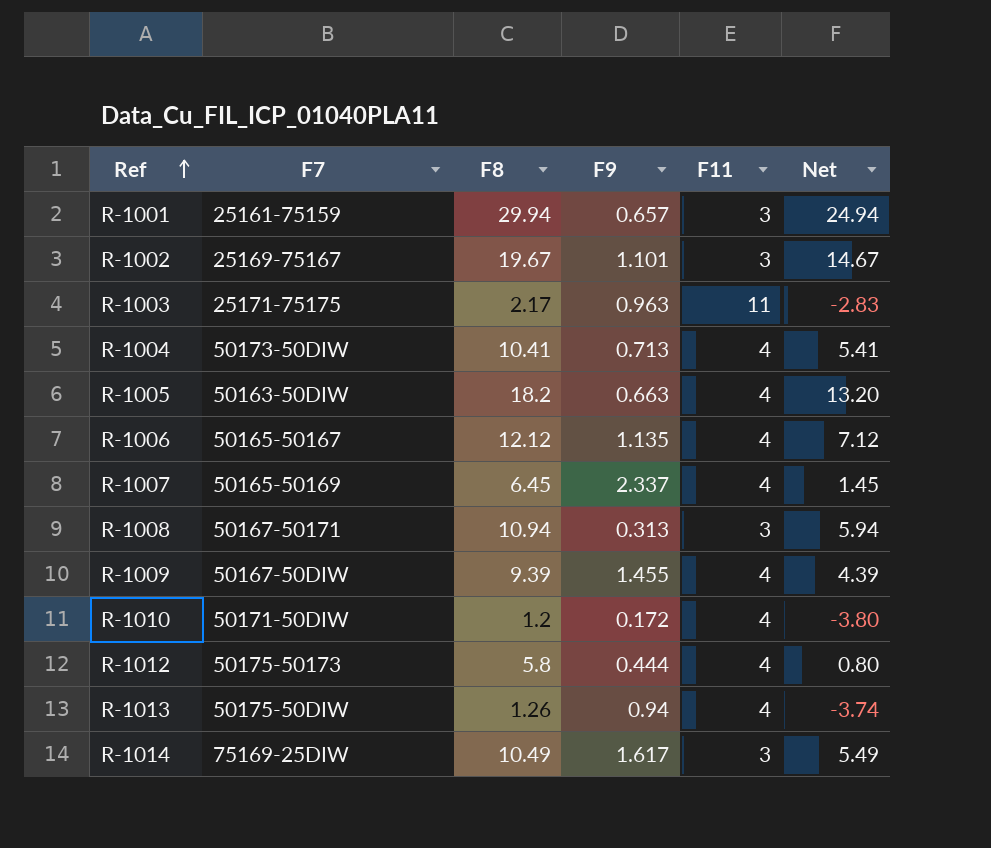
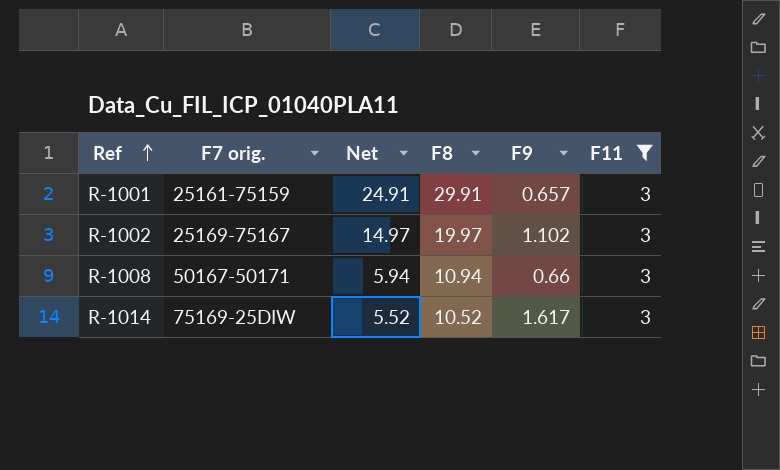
filter: none -> F11 = 3
column name: F7 -> F7 orig.
column Net | position: 6 -> 3
R-1001 | Net: 24.94 -> 24.91
R-1001 | F8: 29.94 -> 29.91
R-1002 | Net: 14.67 -> 14.97
R-1002 | F8: 19.67 -> 19.97
R-1002 | F9: 1.101 -> 1.102
R-1008 | F9: 0.313 -> 0.66
R-1014 | Net: 5.49 -> 5.52
R-1014 | F8: 10.49 -> 10.52

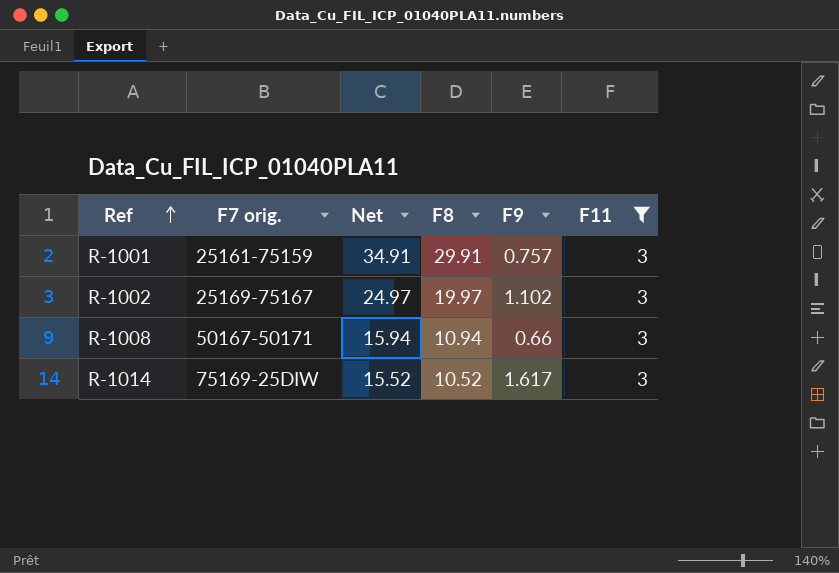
column Net | formula: [F8] - 5 -> [F8] + 5
R-1001 | F9: 0.657 -> 0.757

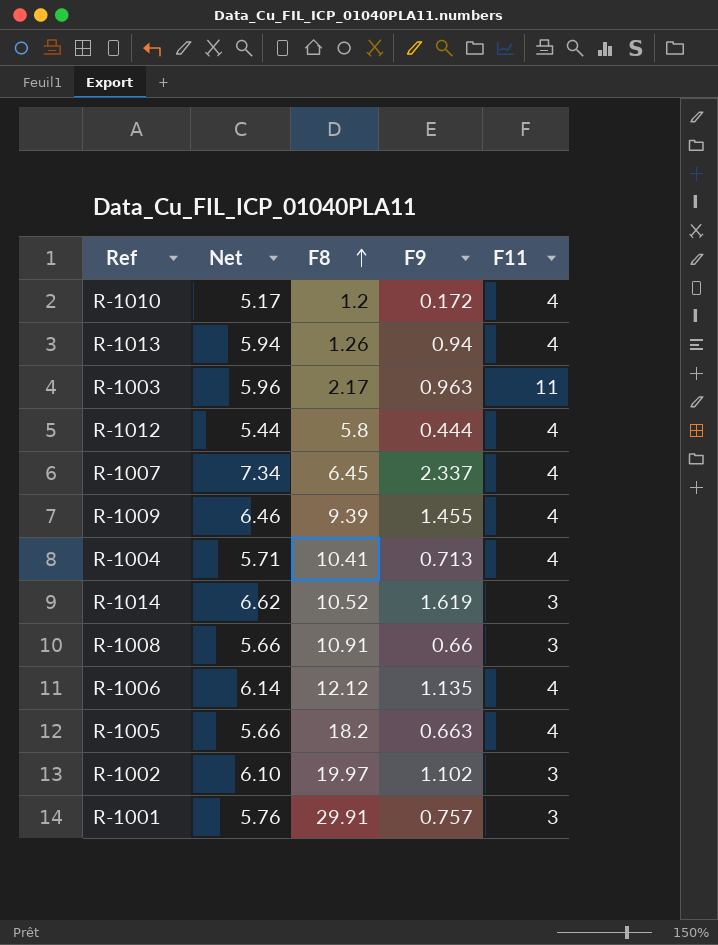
filter: F11 = 3 -> none
row order: Ref ascending -> F8 ascending
column F7 orig. | position: 2 -> none
column Net | formula: [F8] + 5 -> [F9] + 5
R-1014 | F9: 1.617 -> 1.619
R-1008 | F8: 10.94 -> 10.91

